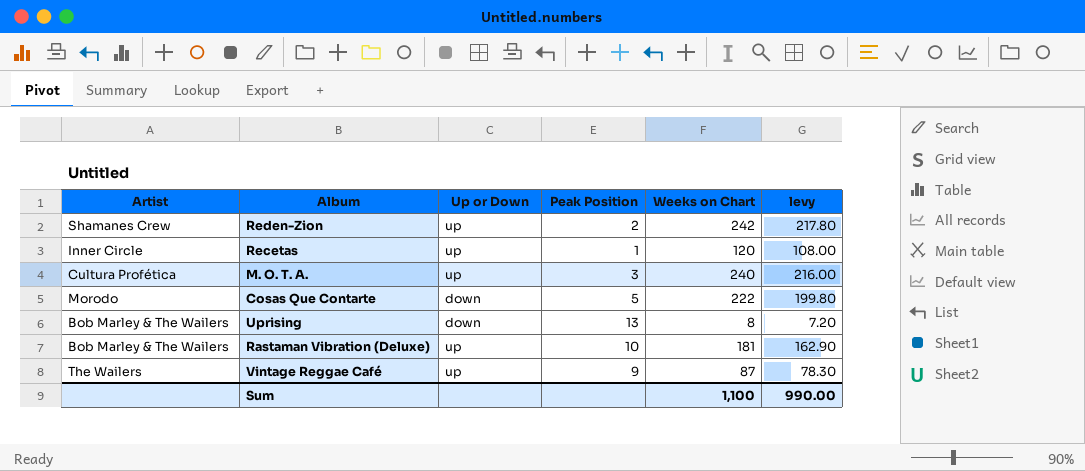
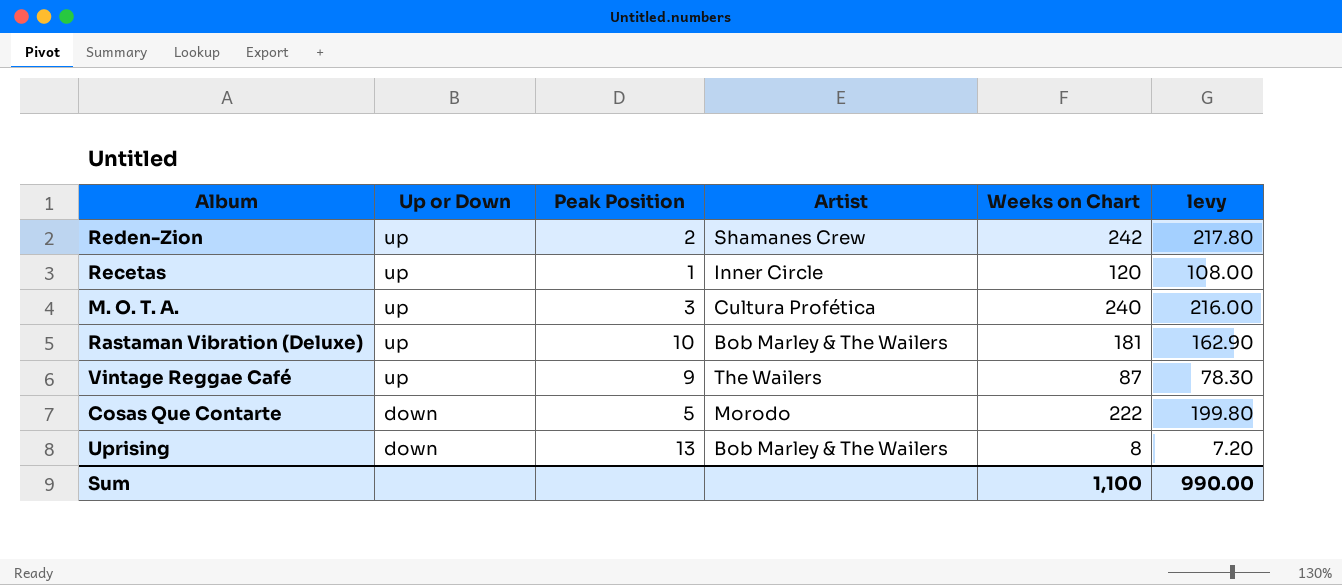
row order: none -> Up or Down descending
column Artist | position: 1 -> 4

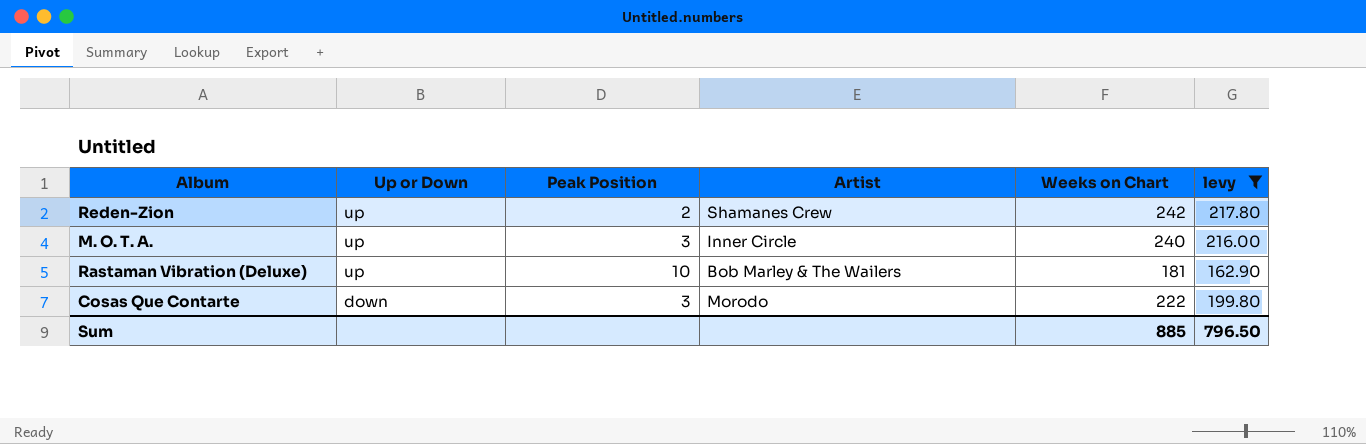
filter: none -> levy >= 162.90
M. O. T. A. | Artist: Cultura Profética -> Inner Circle
Cosas Que Contarte | Peak Position: 5 -> 3
Sum | Weeks on Chart: 1,100 -> 885
Sum | levy: 990.00 -> 796.50

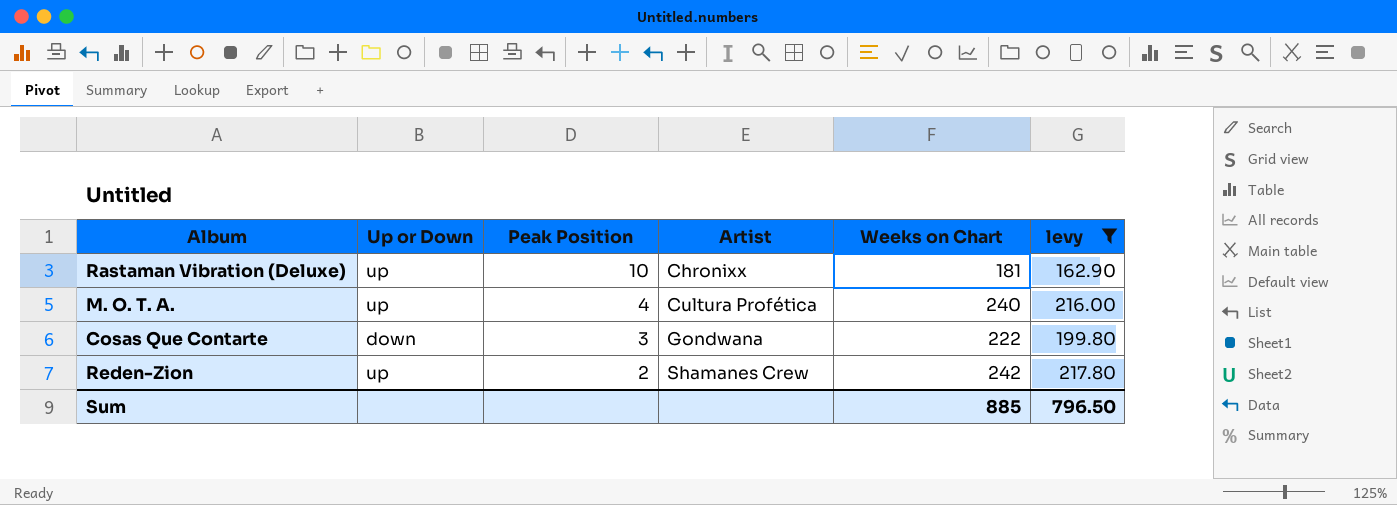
row order: Up or Down descending -> Peak Position descending
Rastaman Vibration (Deluxe) | Artist: Bob Marley & The Wailers -> Chronixx
M. O. T. A. | Peak Position: 3 -> 4
M. O. T. A. | Artist: Inner Circle -> Cultura Profética
Cosas Que Contarte | Artist: Morodo -> Gondwana

